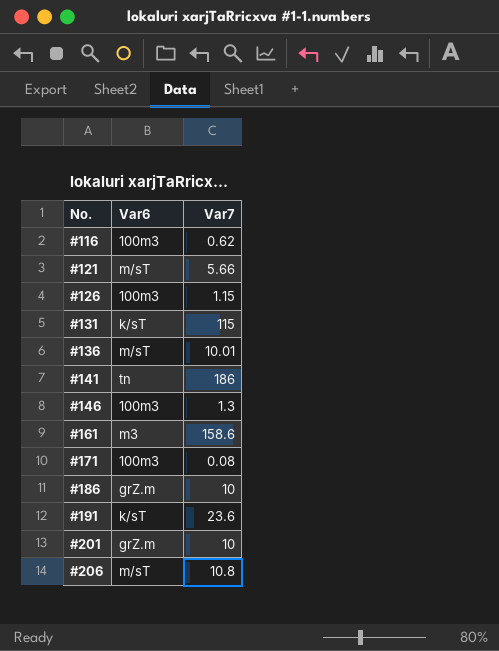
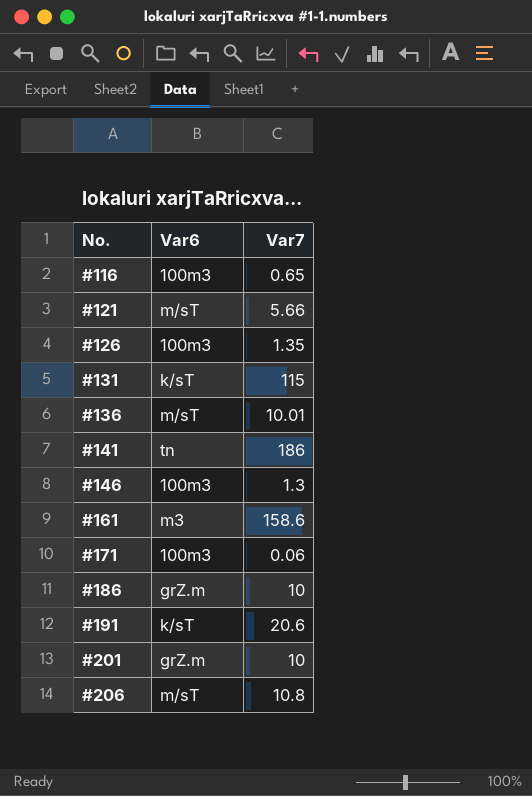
#116 | Var7: 0.62 -> 0.65
#126 | Var7: 1.15 -> 1.35
#171 | Var7: 0.08 -> 0.06
#191 | Var7: 23.6 -> 20.6

